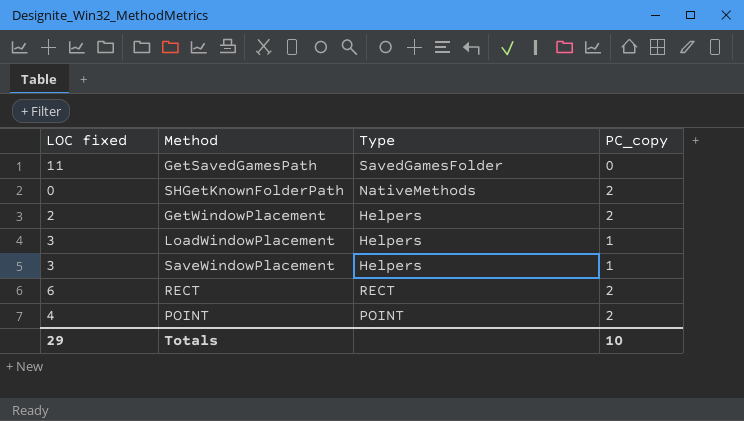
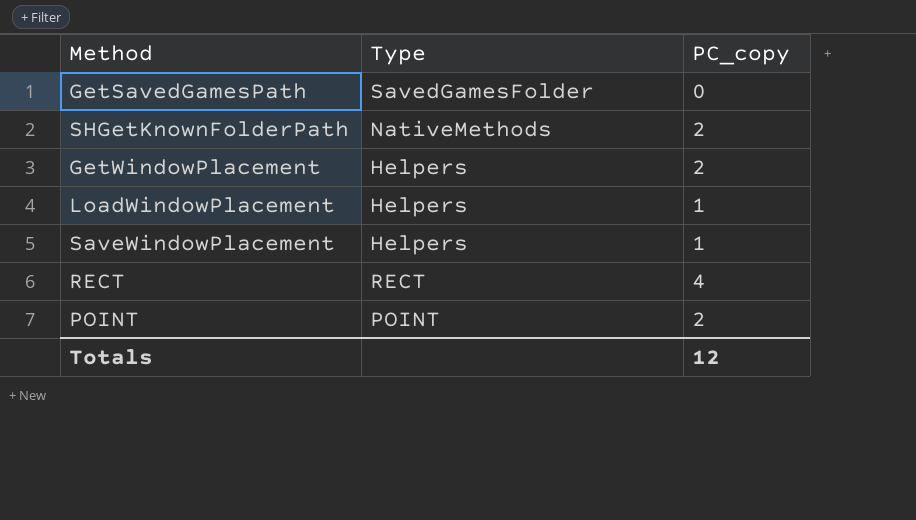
column LOC fixed | position: 1 -> none
RECT | PC_copy: 2 -> 4
Totals | PC_copy: 10 -> 12

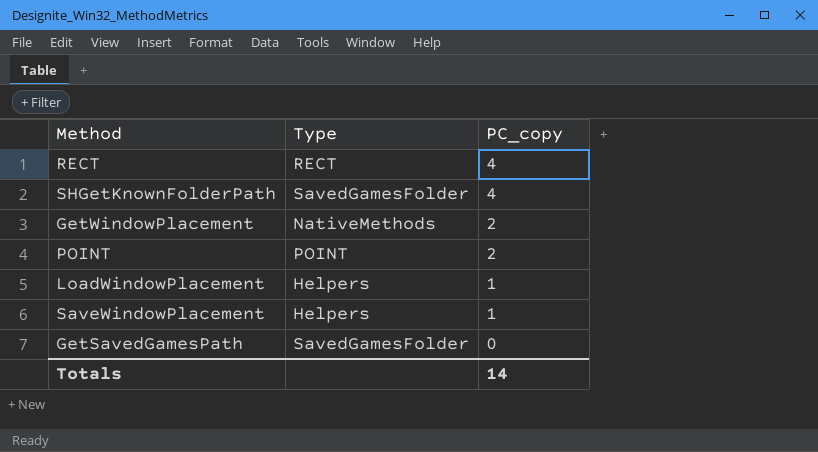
row order: none -> PC_copy descending
SHGetKnownFolderPath | Type: NativeMethods -> SavedGamesFolder
SHGetKnownFolderPath | PC_copy: 2 -> 4
GetWindowPlacement | Type: Helpers -> NativeMethods
Totals | PC_copy: 12 -> 14

